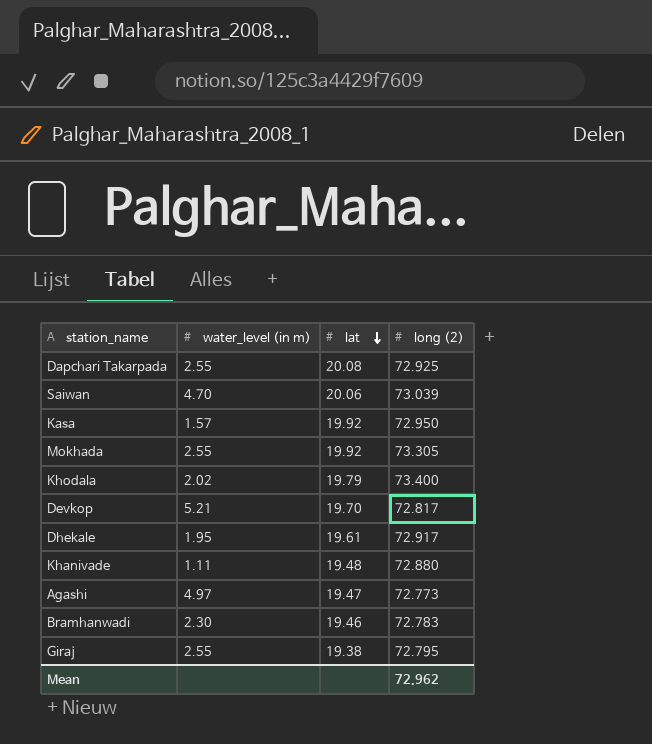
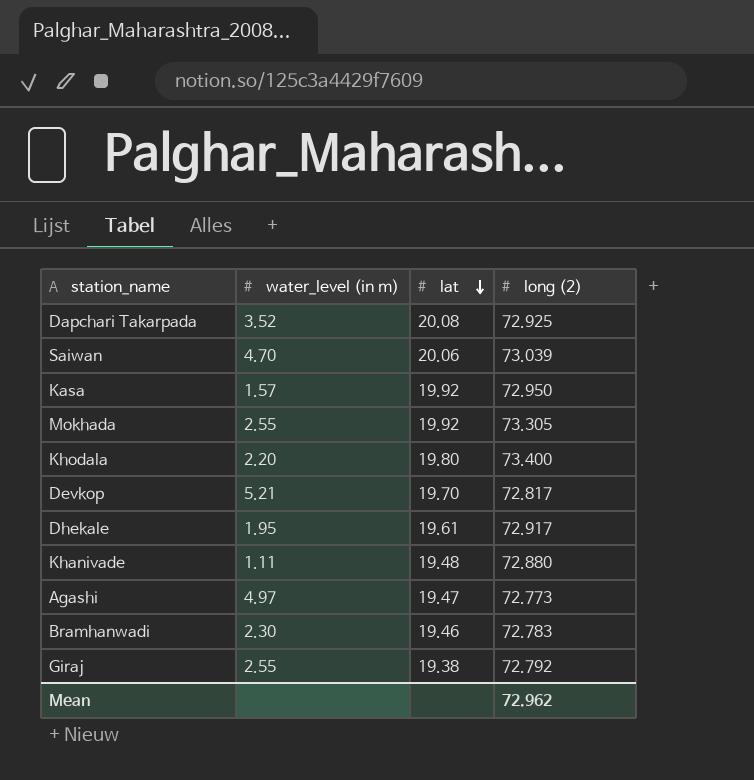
Dapchari Takarpada | water_level (in m): 2.55 -> 3.52
Khodala | water_level (in m): 2.02 -> 2.20
Khodala | lat: 19.79 -> 19.80
Giraj | long (2): 72.795 -> 72.792

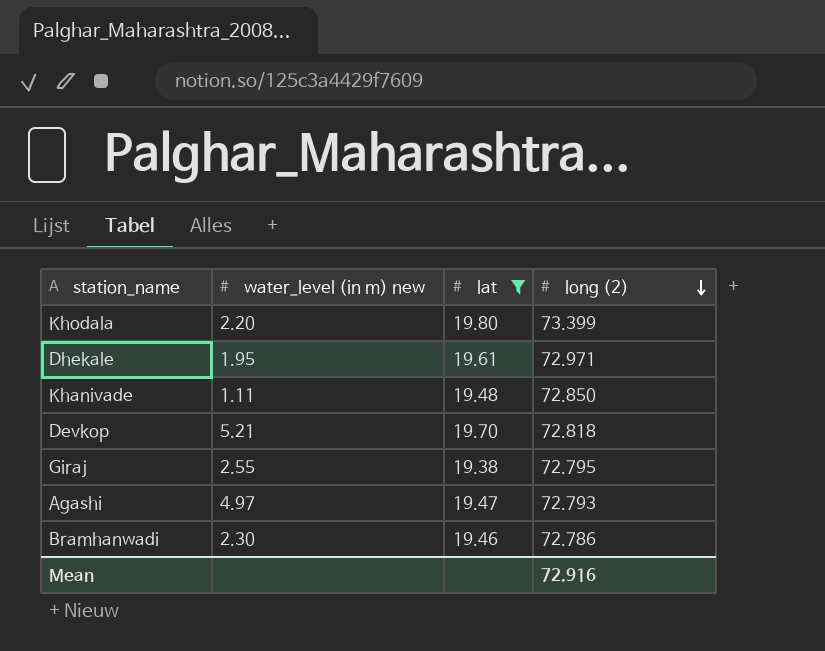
filter: none -> lat <= 19.80
row order: lat descending -> long (2) descending
column name: water_level (in m) -> water_level (in m) new
Khodala | long (2): 73.400 -> 73.399
Dhekale | long (2): 72.917 -> 72.971
Khanivade | long (2): 72.880 -> 72.850
Devkop | long (2): 72.817 -> 72.818
Giraj | long (2): 72.792 -> 72.795
Agashi | long (2): 72.773 -> 72.793
Bramhanwadi | long (2): 72.783 -> 72.786
Mean | long (2): 72.962 -> 72.916

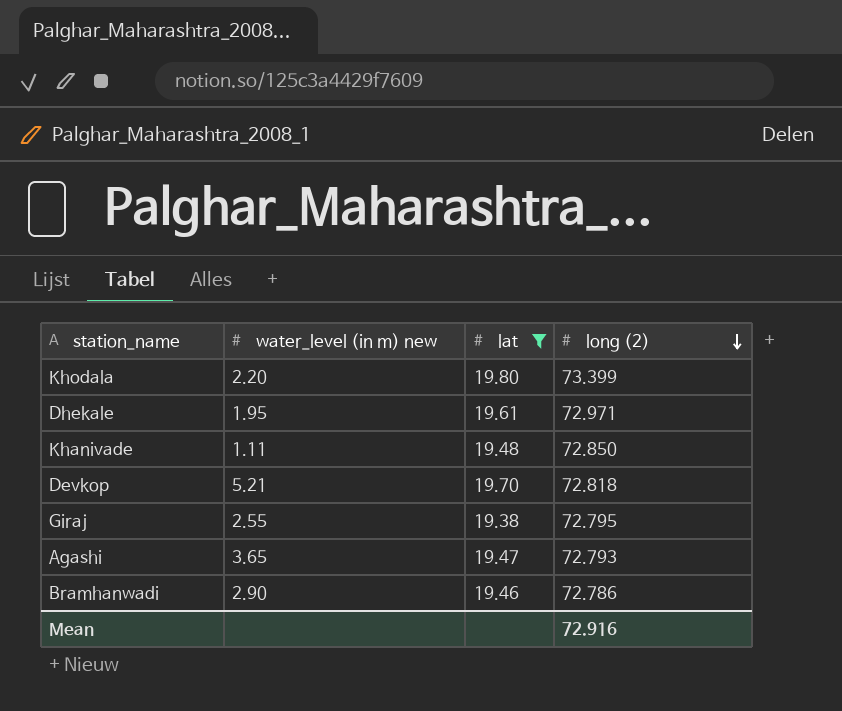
Agashi | water_level (in m) new: 4.97 -> 3.65
Bramhanwadi | water_level (in m) new: 2.30 -> 2.90

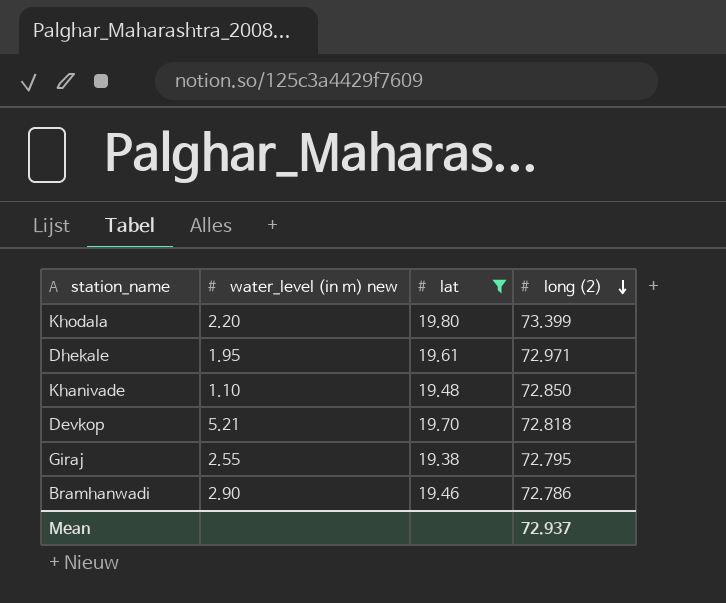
row Agashi: 3.65 | 19.47 | 72.793 -> none
Khanivade | water_level (in m) new: 1.11 -> 1.10
Mean | long (2): 72.916 -> 72.937

